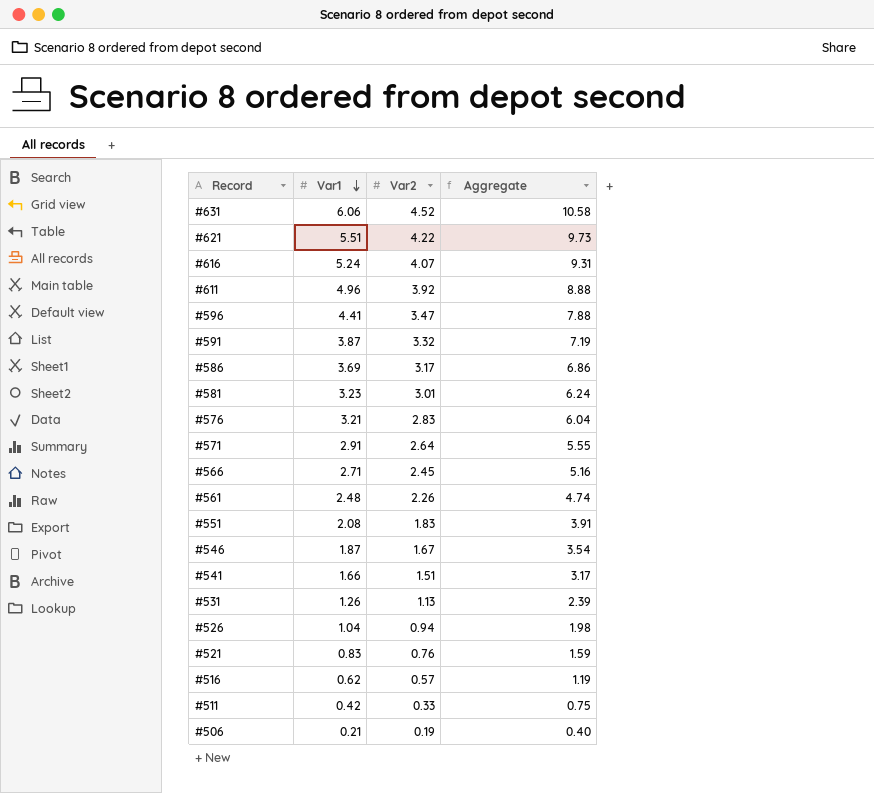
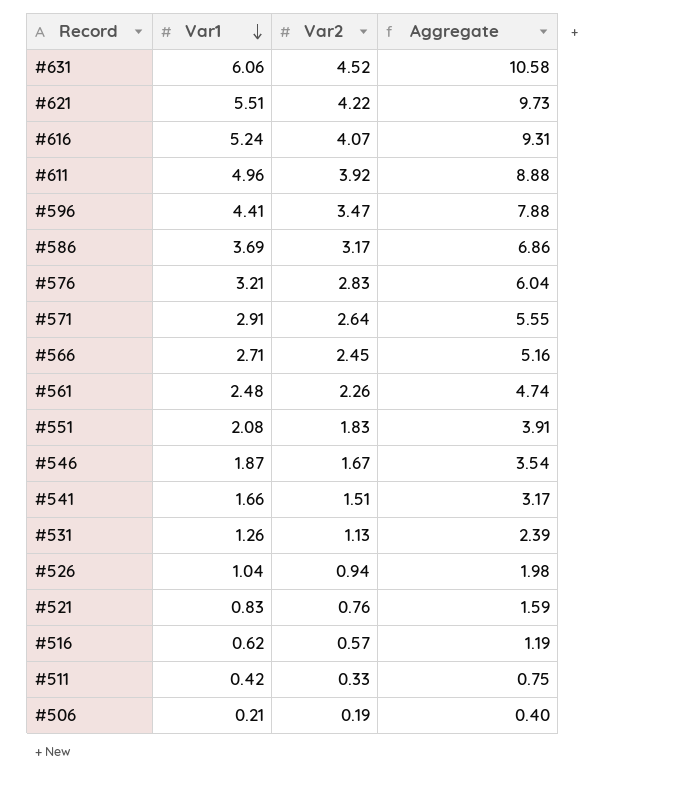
row #591: 3.87 | 3.32 | 7.19 -> none
row #581: 3.23 | 3.01 | 6.24 -> none

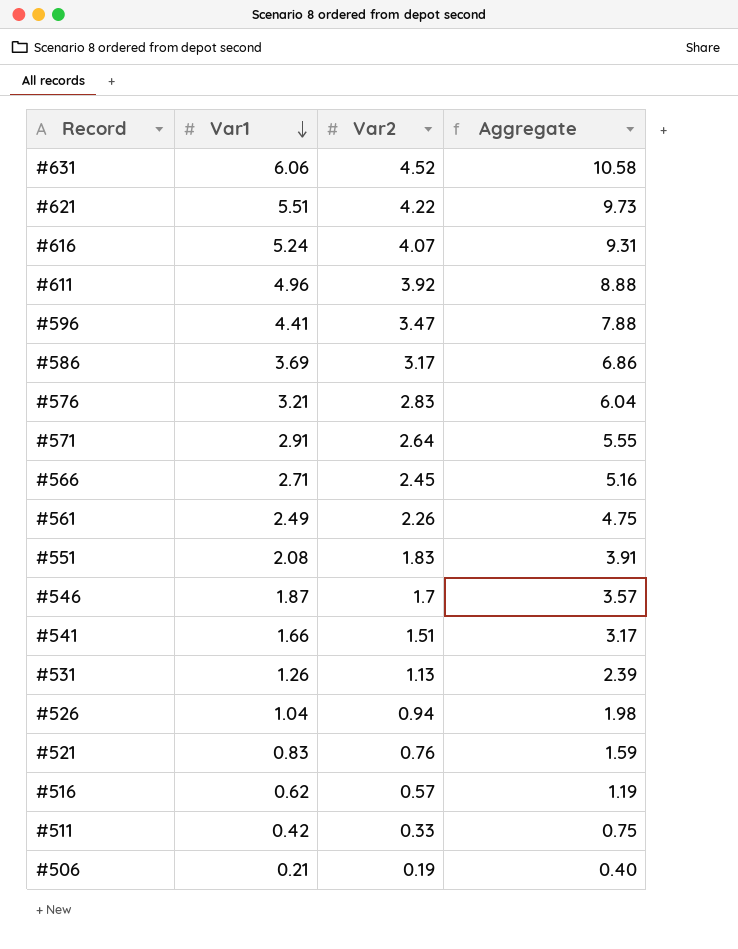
#561 | Var1: 2.48 -> 2.49
#561 | Aggregate: 4.74 -> 4.75
#546 | Var2: 1.67 -> 1.7
#546 | Aggregate: 3.54 -> 3.57

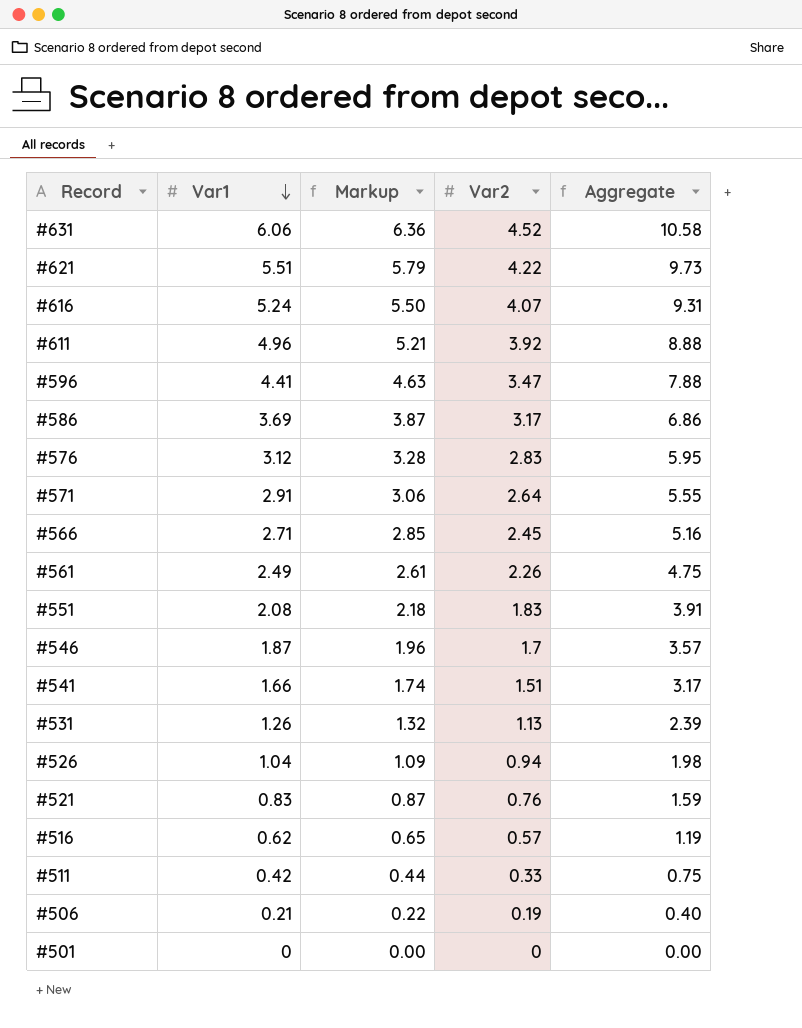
column Markup | formula: none -> [Var1] * 1.05
#576 | Var1: 3.21 -> 3.12
#576 | Aggregate: 6.04 -> 5.95
row #501: none -> 0 | 0.00 | 0 | 0.00

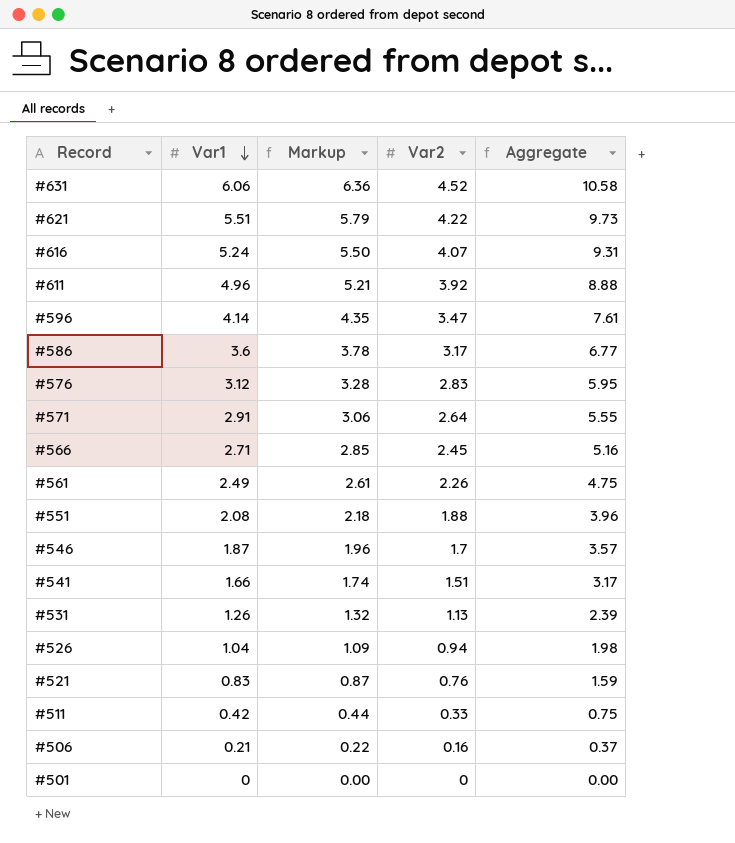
row #516: 0.62 | 0.65 | 0.57 | 1.19 -> none
#596 | Var1: 4.41 -> 4.14
#596 | Markup: 4.63 -> 4.35
#596 | Aggregate: 7.88 -> 7.61
#586 | Var1: 3.69 -> 3.6
#586 | Markup: 3.87 -> 3.78
#586 | Aggregate: 6.86 -> 6.77
#551 | Var2: 1.83 -> 1.88
#551 | Aggregate: 3.91 -> 3.96
#506 | Var2: 0.19 -> 0.16
#506 | Aggregate: 0.40 -> 0.37

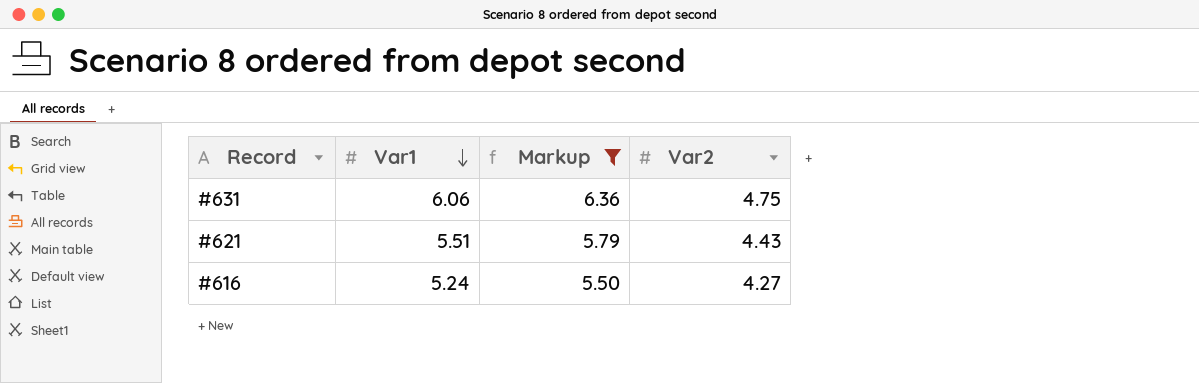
filter: none -> Markup >= 5.50
column Aggregate | formula: [Var1] + [Var2] -> none
#631 | Var2: 4.52 -> 4.75
#621 | Var2: 4.22 -> 4.43
#616 | Var2: 4.07 -> 4.27

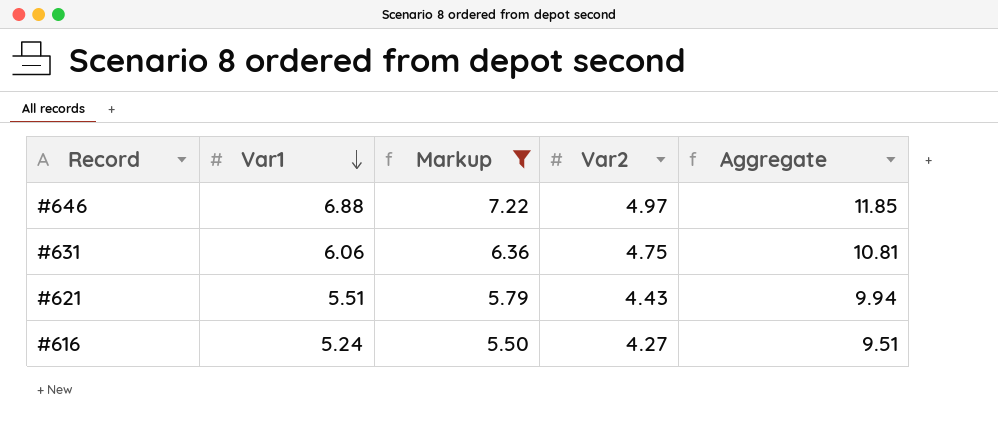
column Aggregate | formula: none -> [Var1] + [Var2]
row #646: none -> 6.88 | 7.22 | 4.97 | 11.85

